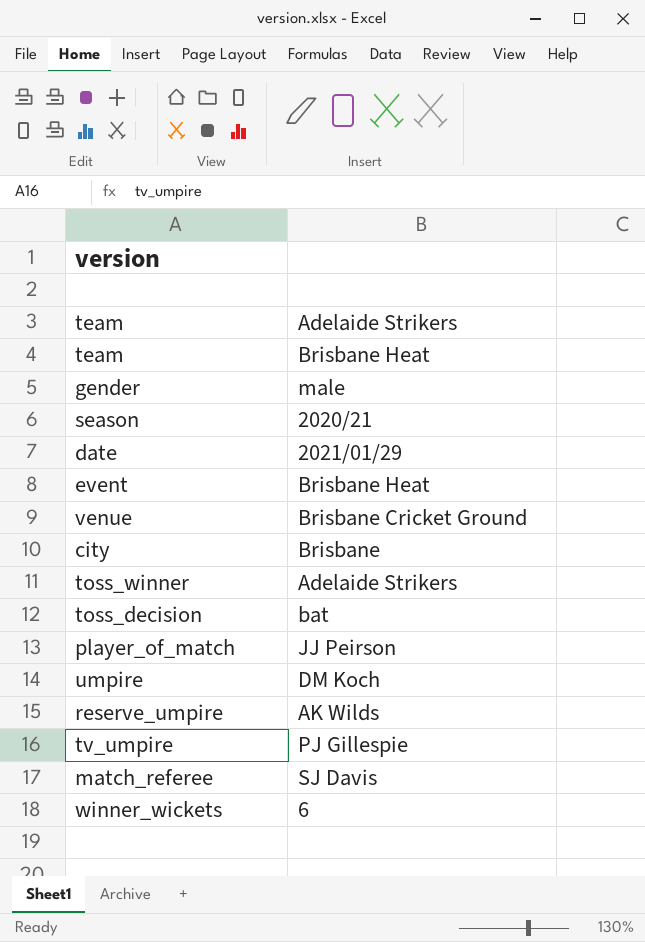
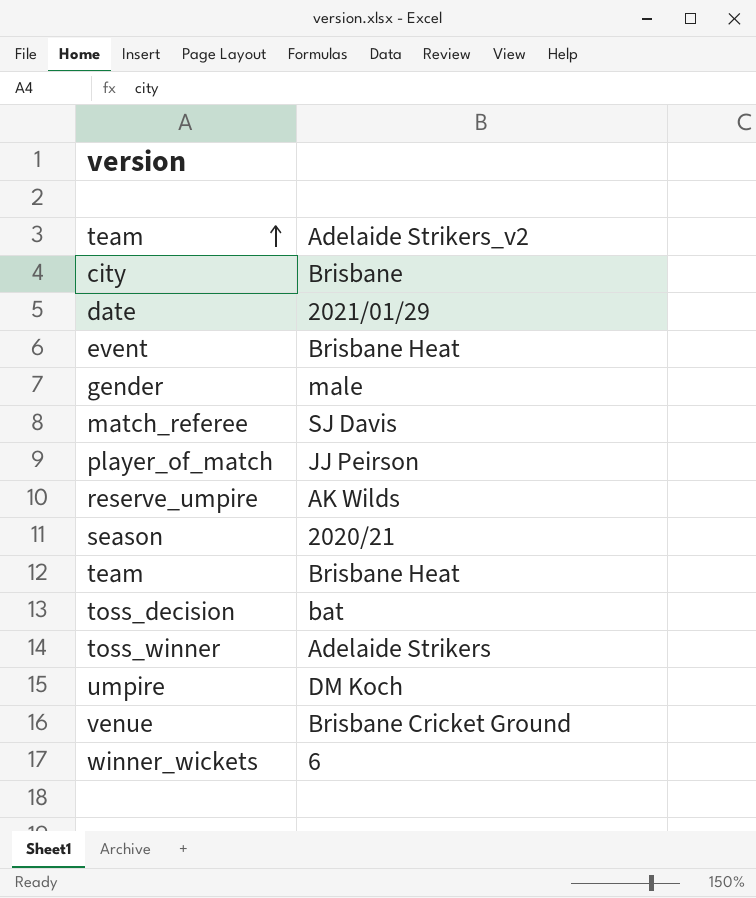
row order: none -> team ascending
column name: Adelaide Strikers -> Adelaide Strikers_v2
row tv_umpire: PJ Gillespie -> none

